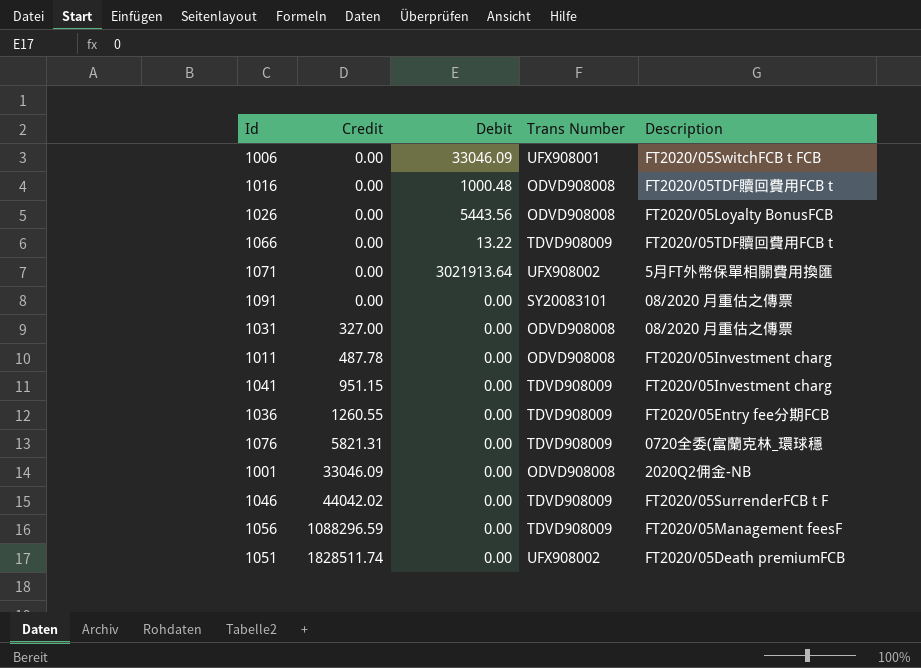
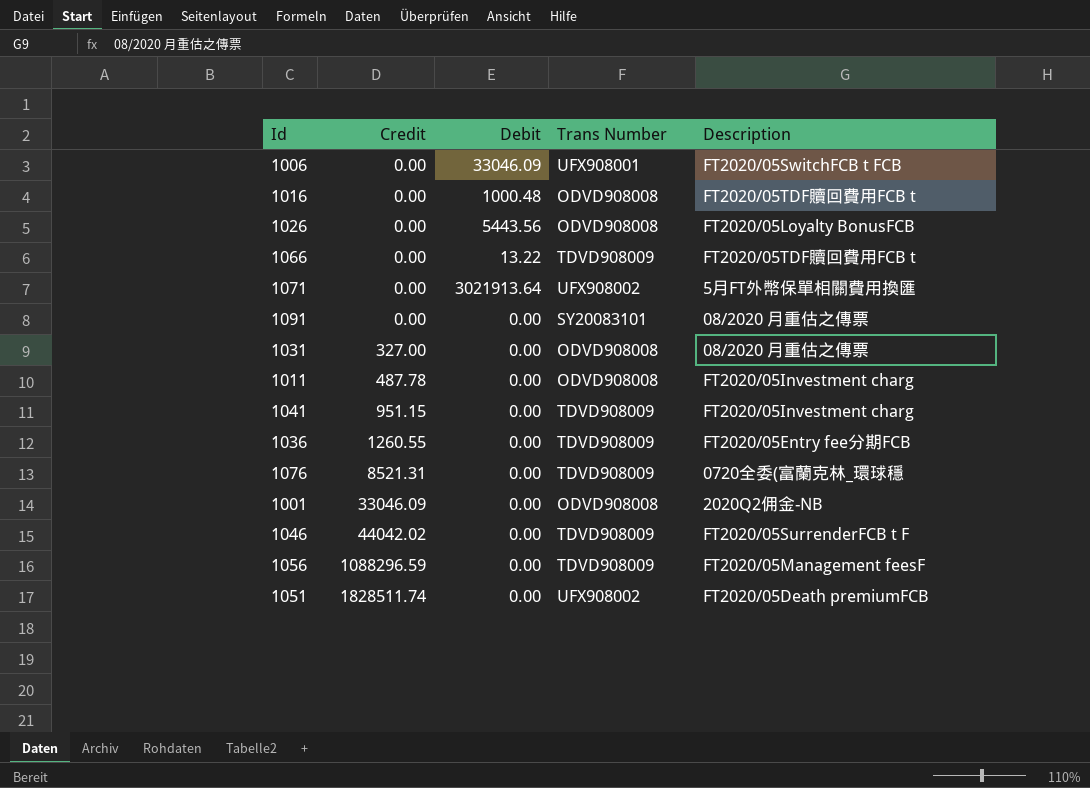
1076 | Credit: 5821.31 -> 8521.31

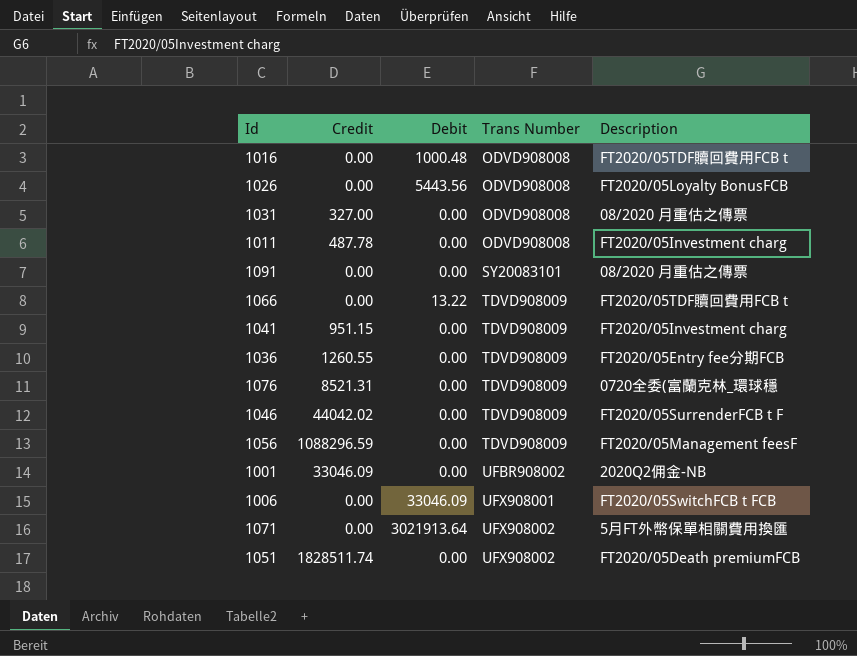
row order: Credit ascending -> Trans Number ascending
1001 | Trans Number: ODVD908008 -> UFBR908002

